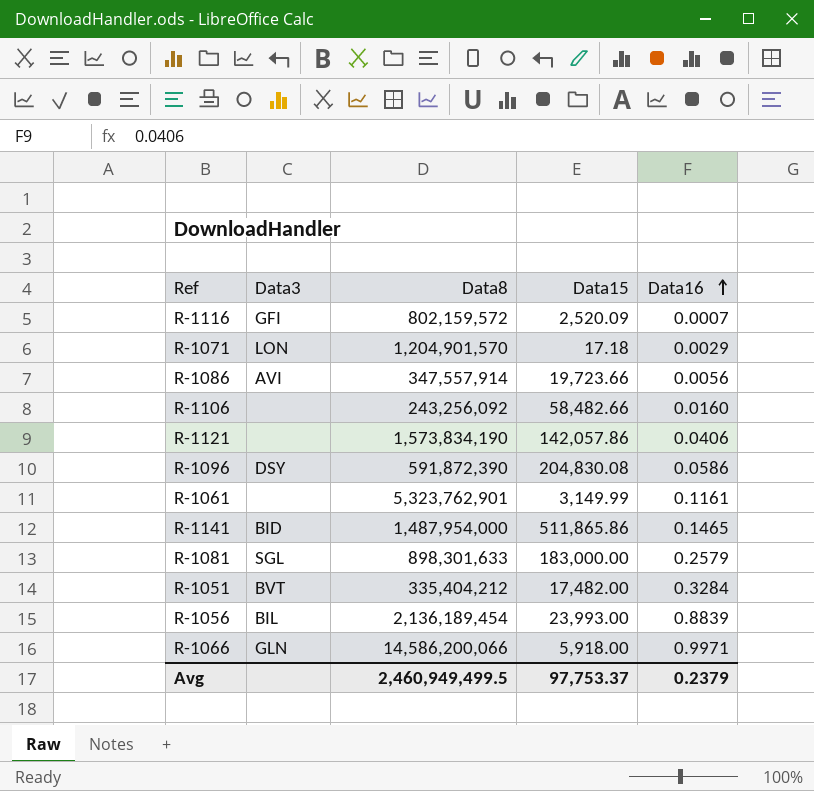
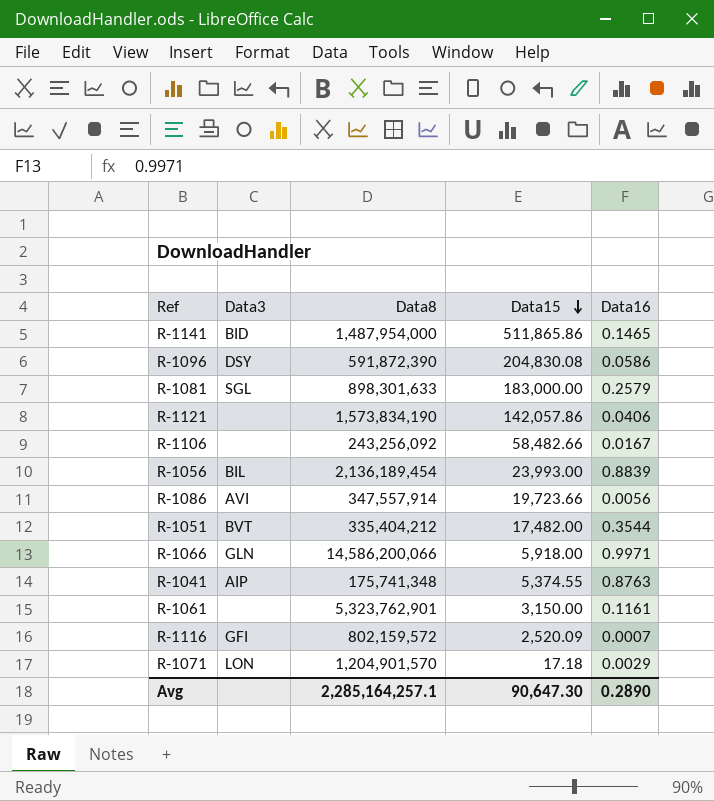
row order: Data16 ascending -> Data15 descending
R-1106 | Data16: 0.0160 -> 0.0167
R-1051 | Data16: 0.3284 -> 0.3544
row R-1041: none -> AIP | 175,741,348 | 5,374.55 | 0.8763
R-1061 | Data15: 3,149.99 -> 3,150.00
Avg | Data8: 2,460,949,499.5 -> 2,285,164,257.1
Avg | Data15: 97,753.37 -> 90,647.30
Avg | Data16: 0.2379 -> 0.2890

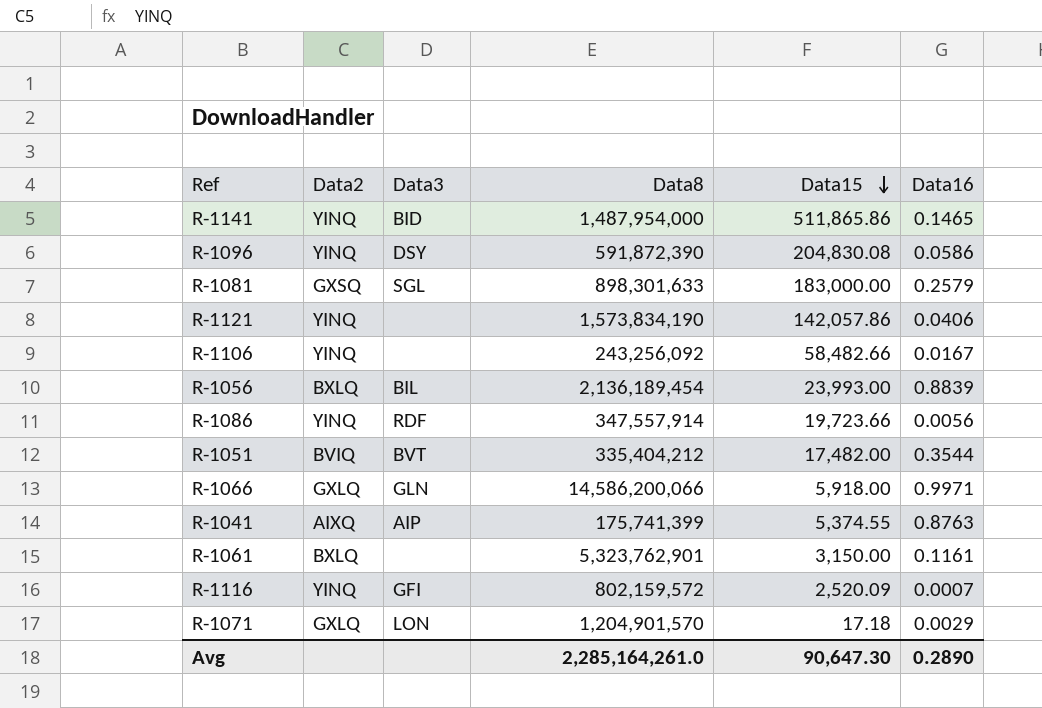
column Data2 | position: none -> 2
R-1086 | Data3: AVI -> RDF
R-1041 | Data8: 175,741,348 -> 175,741,399
Avg | Data8: 2,285,164,257.1 -> 2,285,164,261.0

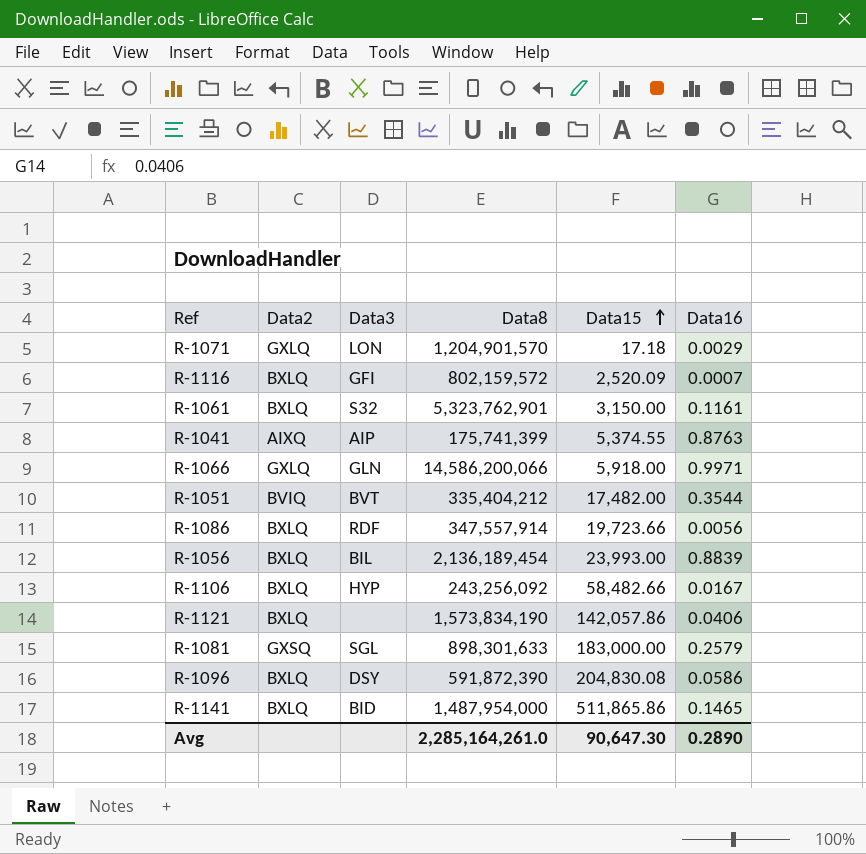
row order: Data15 descending -> Data15 ascending
R-1116 | Data2: YINQ -> BXLQ
R-1061 | Data3: none -> S32
R-1086 | Data2: YINQ -> BXLQ
R-1106 | Data2: YINQ -> BXLQ
R-1106 | Data3: none -> HYP
R-1121 | Data2: YINQ -> BXLQ
R-1096 | Data2: YINQ -> BXLQ
R-1141 | Data2: YINQ -> BXLQ

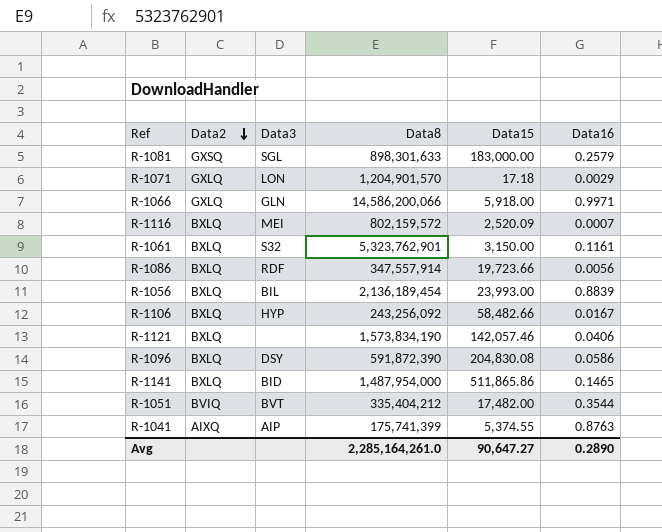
row order: Data15 ascending -> Data2 descending
R-1116 | Data3: GFI -> MEI
R-1121 | Data15: 142,057.86 -> 142,057.46
Avg | Data15: 90,647.30 -> 90,647.27

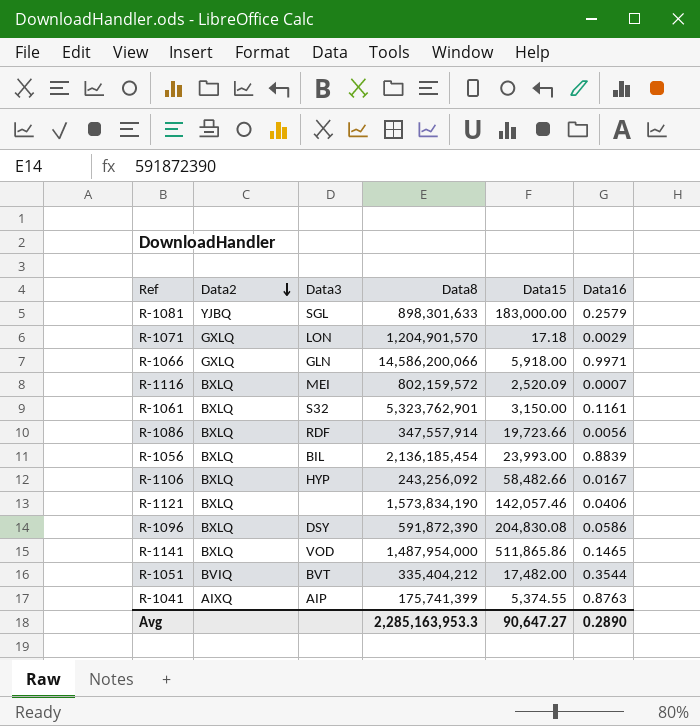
R-1081 | Data2: GXSQ -> YJBQ
R-1056 | Data8: 2,136,189,454 -> 2,136,185,454
R-1141 | Data3: BID -> VOD
Avg | Data8: 2,285,164,261.0 -> 2,285,163,953.3

